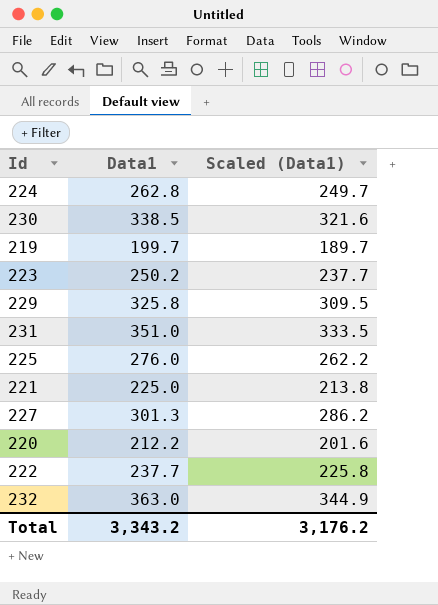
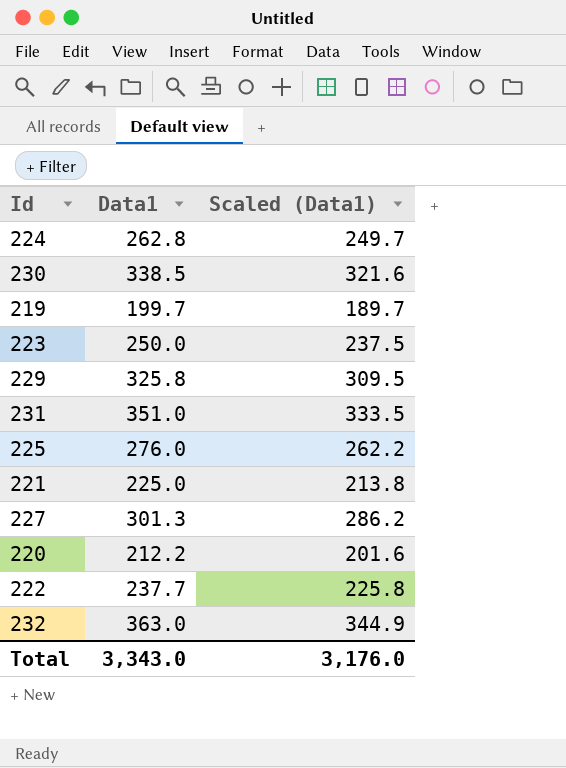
223 | Data1: 250.2 -> 250.0
223 | Scaled (Data1): 237.7 -> 237.5
Total | Data1: 3,343.2 -> 3,343.0
Total | Scaled (Data1): 3,176.2 -> 3,176.0

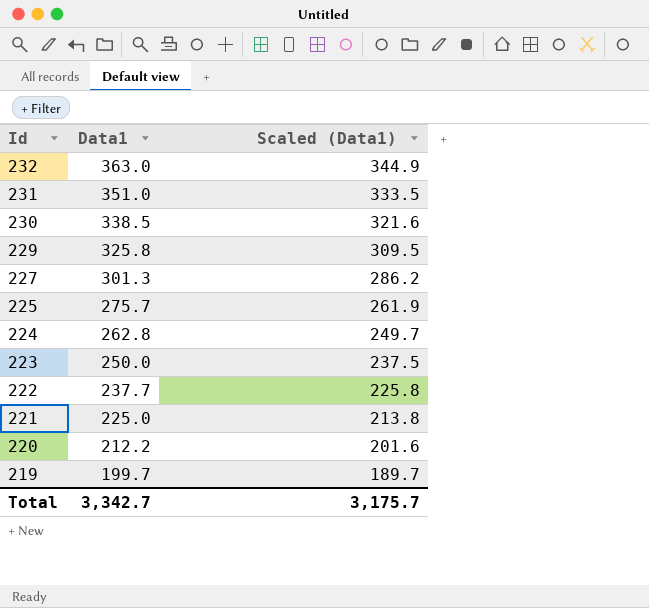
row order: none -> Id descending
225 | Data1: 276.0 -> 275.7
225 | Scaled (Data1): 262.2 -> 261.9
Total | Data1: 3,343.0 -> 3,342.7
Total | Scaled (Data1): 3,176.0 -> 3,175.7

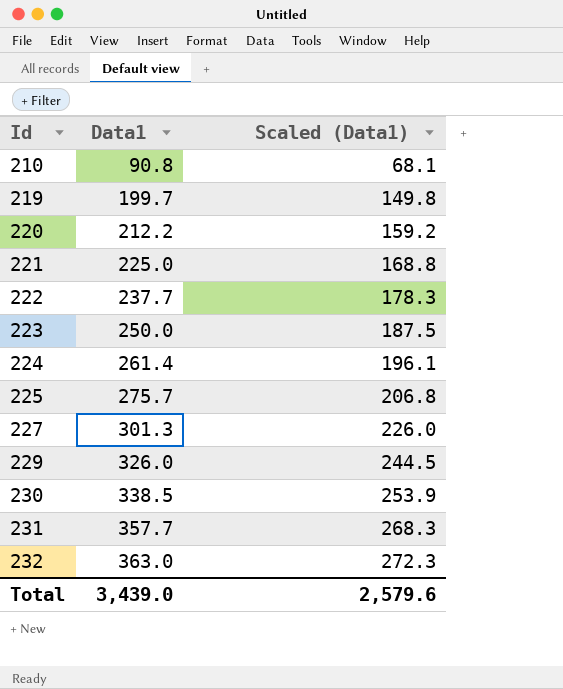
row order: Id descending -> Id ascending
column Scaled (Data1) | formula: [Data1] * 0.95 -> [Data1] * 0.75
row 210: none -> 90.8 | 68.1
224 | Data1: 262.8 -> 261.4
229 | Data1: 325.8 -> 326.0
231 | Data1: 351.0 -> 357.7
Total | Data1: 3,342.7 -> 3,439.0
Total | Scaled (Data1): 3,175.7 -> 2,579.6

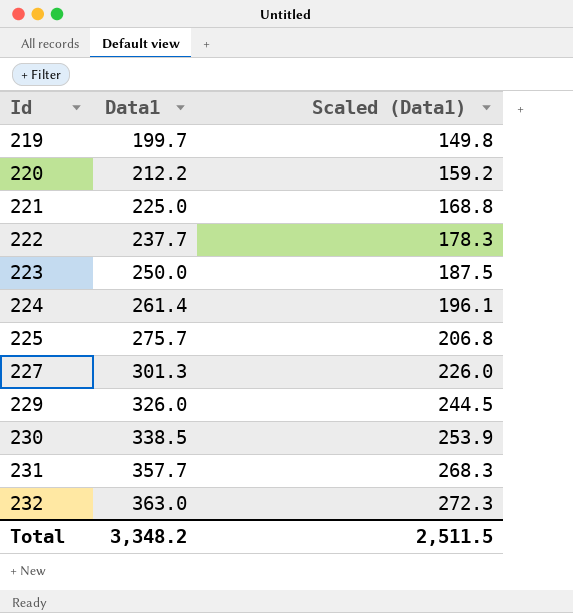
row 210: 90.8 | 68.1 -> none
Total | Data1: 3,439.0 -> 3,348.2
Total | Scaled (Data1): 2,579.6 -> 2,511.5

